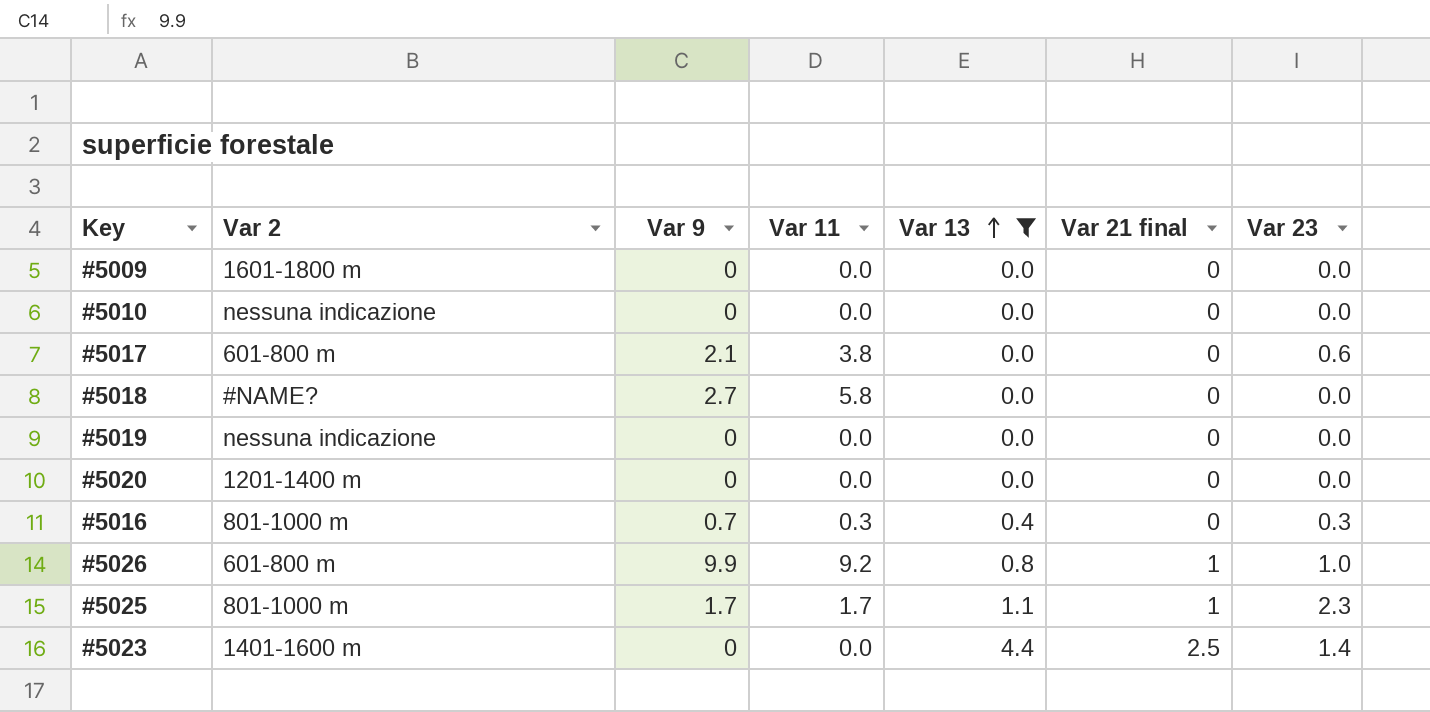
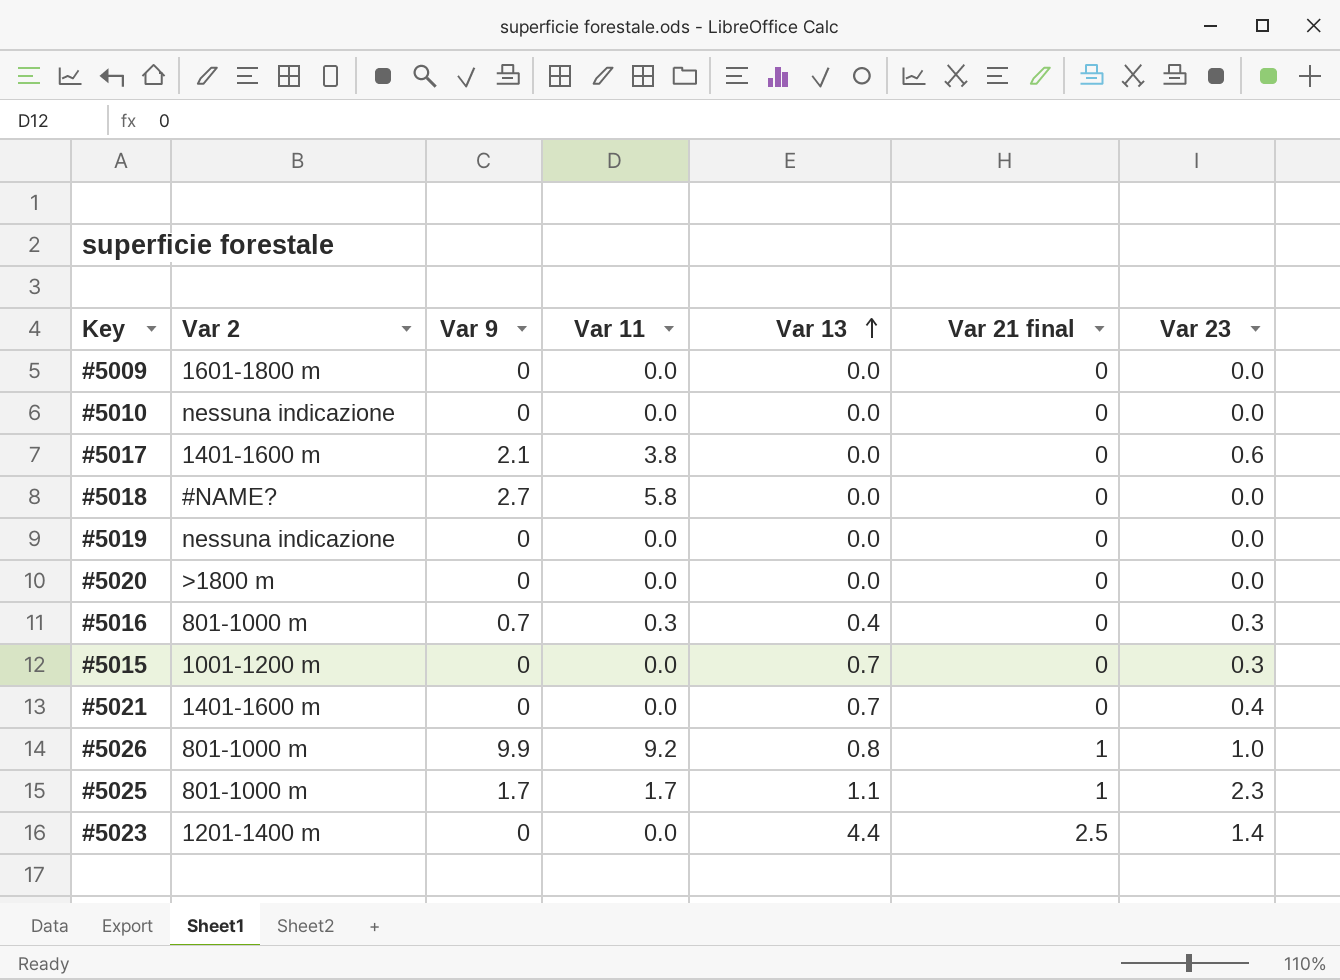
filter: Var 13 != 0.7 -> none
#5017 | Var 2: 601-800 m -> 1401-1600 m
#5020 | Var 2: 1201-1400 m -> >1800 m
#5026 | Var 2: 601-800 m -> 801-1000 m
#5023 | Var 2: 1401-1600 m -> 1201-1400 m

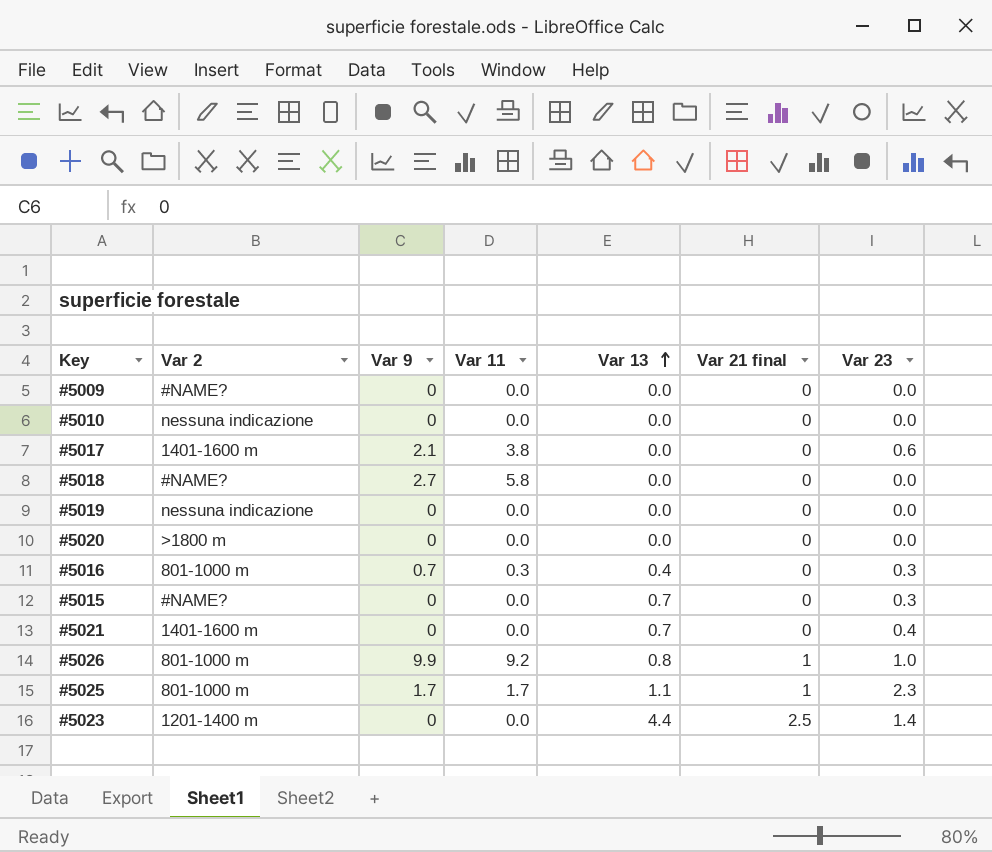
#5009 | Var 2: 1601-1800 m -> #NAME?
#5015 | Var 2: 1001-1200 m -> #NAME?

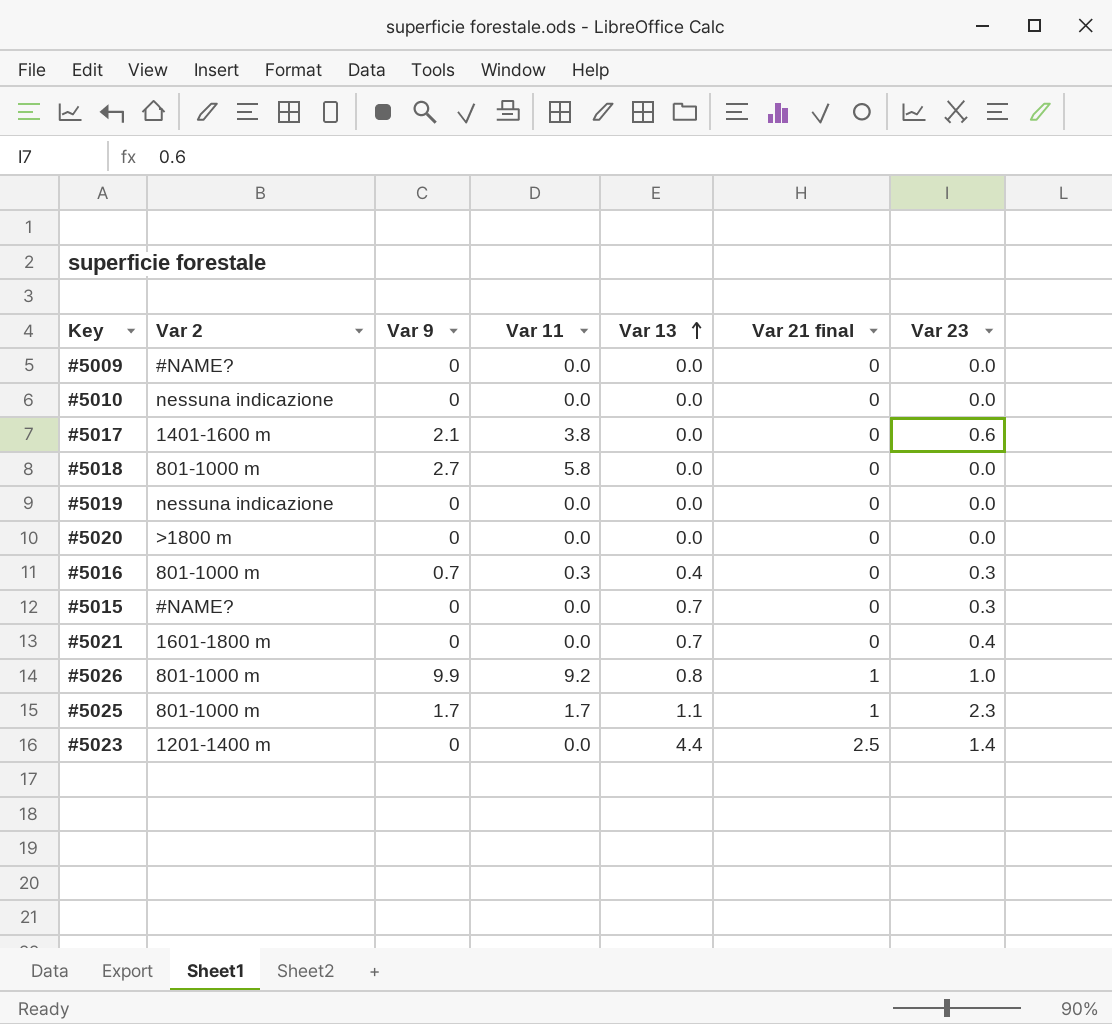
#5018 | Var 2: #NAME? -> 801-1000 m
#5021 | Var 2: 1401-1600 m -> 1601-1800 m

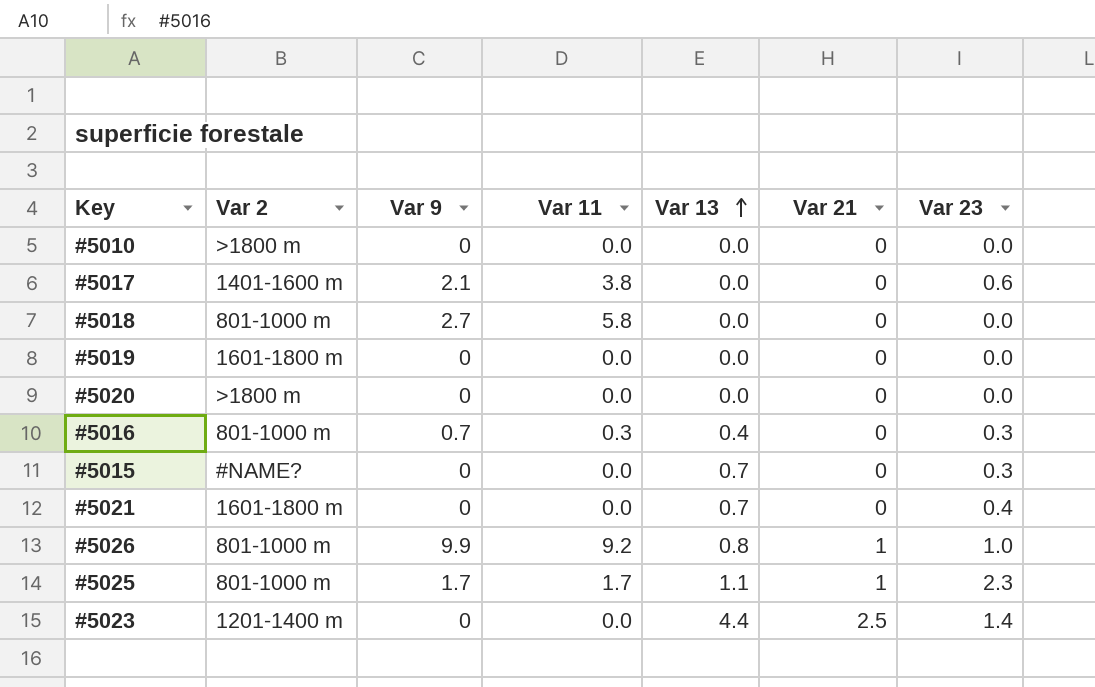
column name: Var 21 final -> Var 21
row #5009: #NAME? | 0 | 0.0 | 0.0 | 0 | 0.0 -> none
#5010 | Var 2: nessuna indicazione -> >1800 m
#5019 | Var 2: nessuna indicazione -> 1601-1800 m

